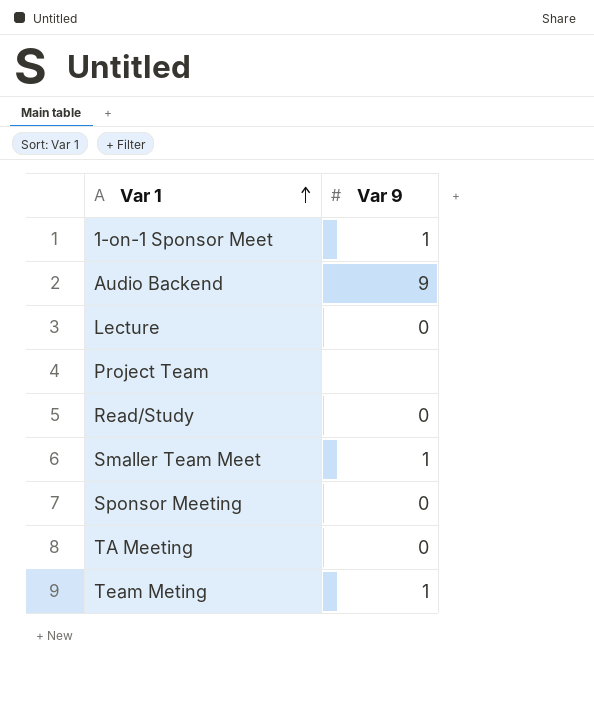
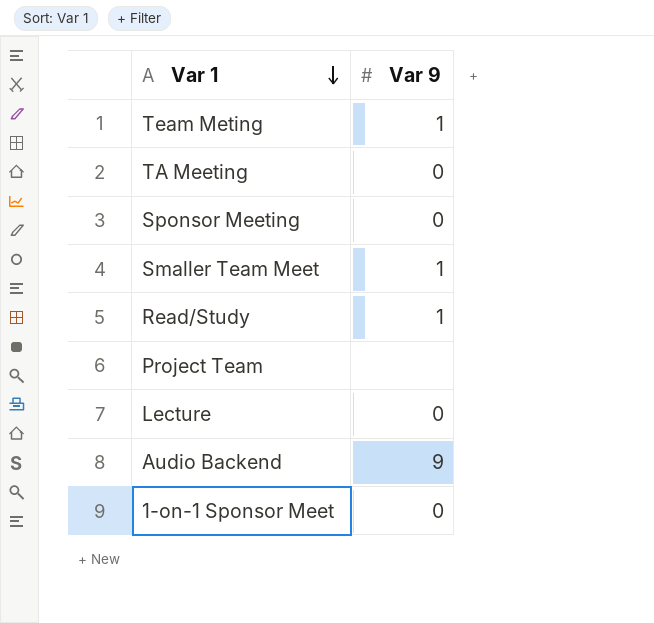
row order: Var 1 ascending -> Var 1 descending
Read/Study | Var 9: 0 -> 1
1-on-1 Sponsor Meet | Var 9: 1 -> 0

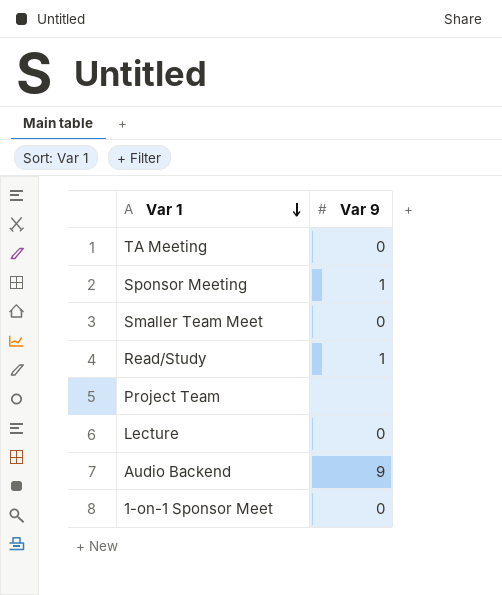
row Team Meting: 1 -> none
Sponsor Meeting | Var 9: 0 -> 1
Smaller Team Meet | Var 9: 1 -> 0

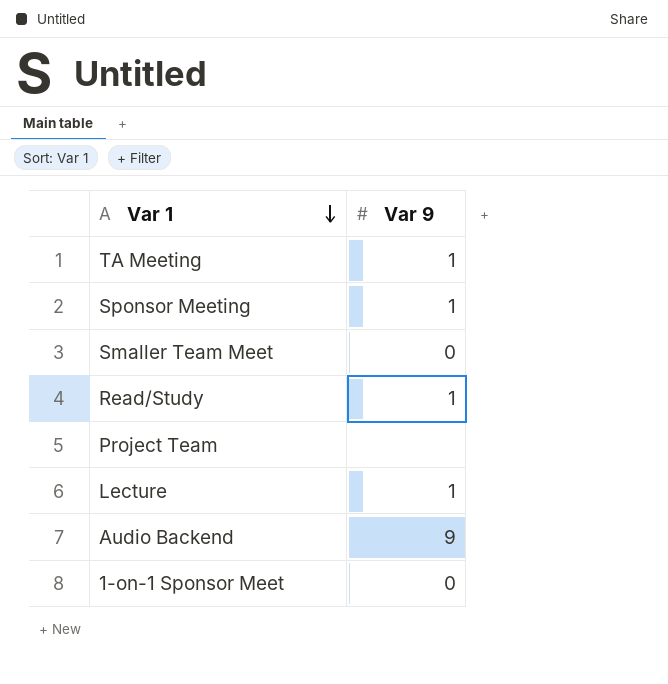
TA Meeting | Var 9: 0 -> 1
Lecture | Var 9: 0 -> 1

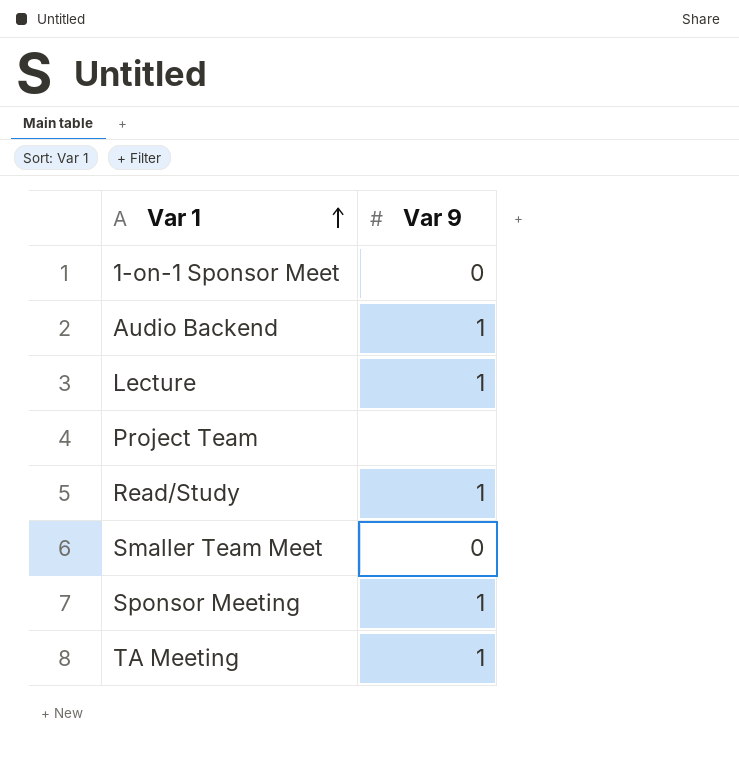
row order: Var 1 descending -> Var 1 ascending
Audio Backend | Var 9: 9 -> 1

